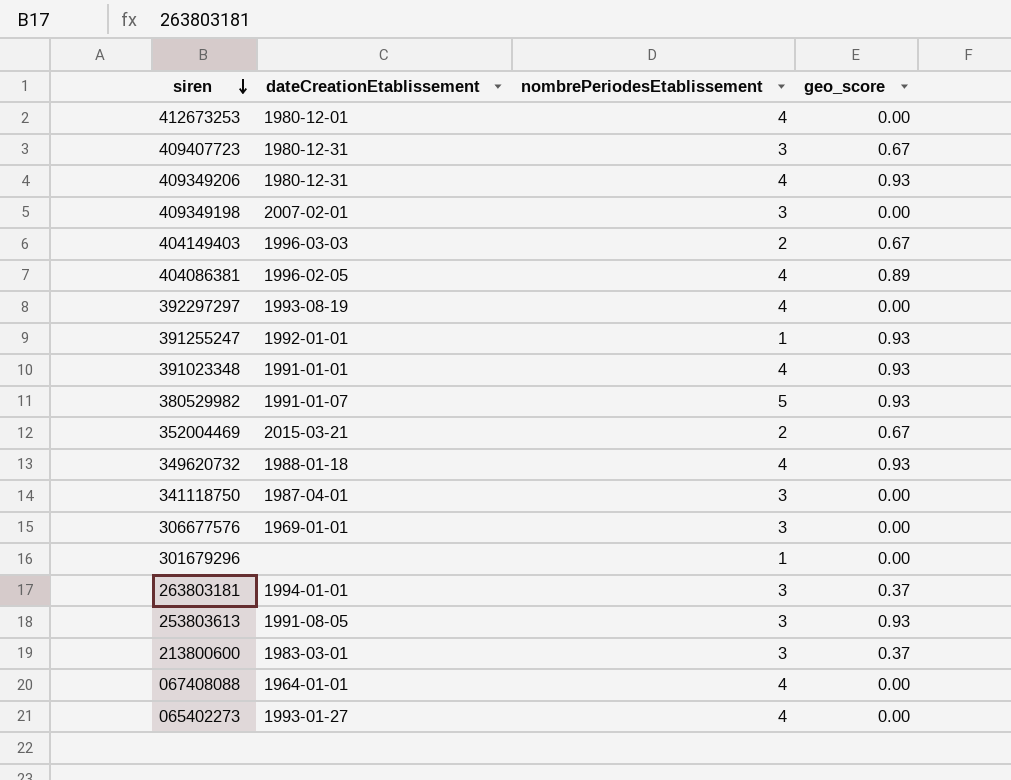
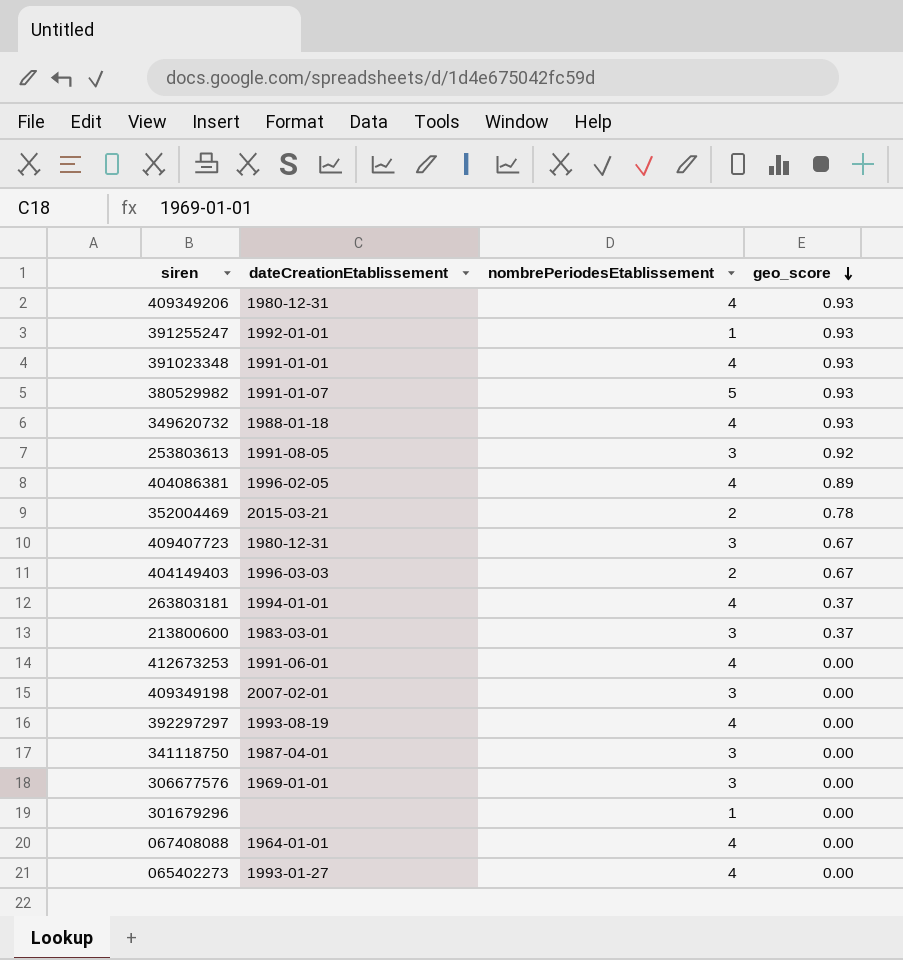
row order: siren descending -> geo_score descending
253803613 | geo_score: 0.93 -> 0.92
352004469 | geo_score: 0.67 -> 0.78
263803181 | nombrePeriodesEtablissement: 3 -> 4
412673253 | dateCreationEtablissement: 1980-12-01 -> 1991-06-01

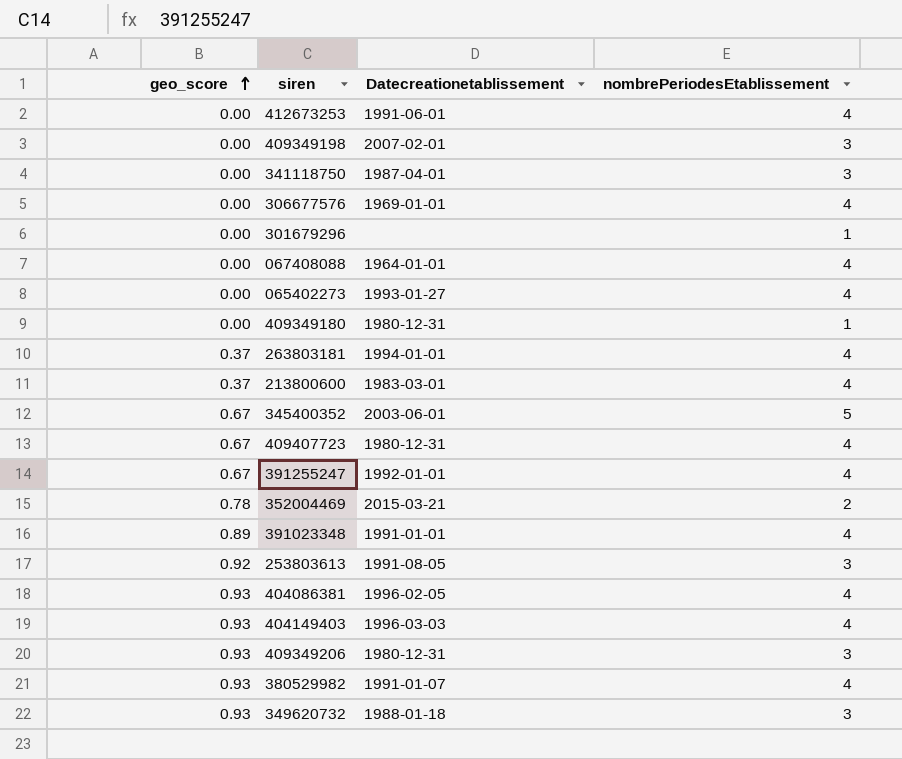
row order: geo_score descending -> geo_score ascending
column geo_score | position: 4 -> 1
column name: dateCreationEtablissement -> Datecreationetablissement
row 392297297: 1993-08-19 | 4 | 0.00 -> none
306677576 | nombrePeriodesEtablissement: 3 -> 4
row 409349180: none -> 0.00 | 1980-12-31 | 1
213800600 | nombrePeriodesEtablissement: 3 -> 4
row 345400352: none -> 0.67 | 2003-06-01 | 5
409407723 | nombrePeriodesEtablissement: 3 -> 4
391255247 | geo_score: 0.93 -> 0.67
391255247 | nombrePeriodesEtablissement: 1 -> 4
391023348 | geo_score: 0.93 -> 0.89
404086381 | geo_score: 0.89 -> 0.93
404149403 | geo_score: 0.67 -> 0.93
404149403 | nombrePeriodesEtablissement: 2 -> 4
409349206 | nombrePeriodesEtablissement: 4 -> 3
380529982 | nombrePeriodesEtablissement: 5 -> 4
349620732 | nombrePeriodesEtablissement: 4 -> 3

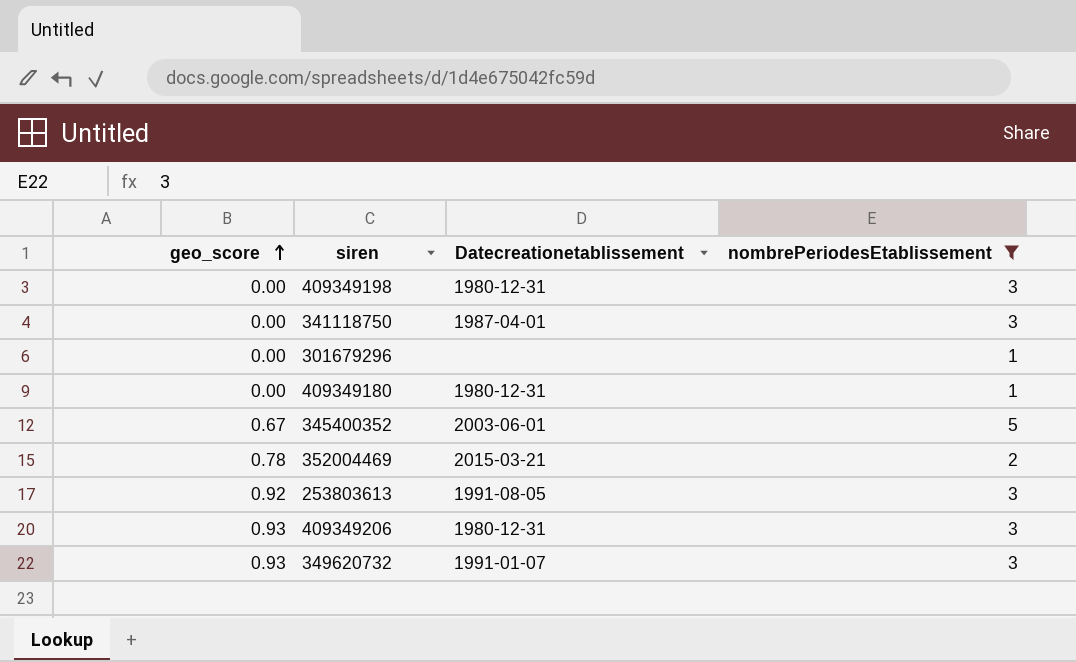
filter: none -> nombrePeriodesEtablissement != 4
409349198 | Datecreationetablissement: 2007-02-01 -> 1980-12-31
349620732 | Datecreationetablissement: 1988-01-18 -> 1991-01-07

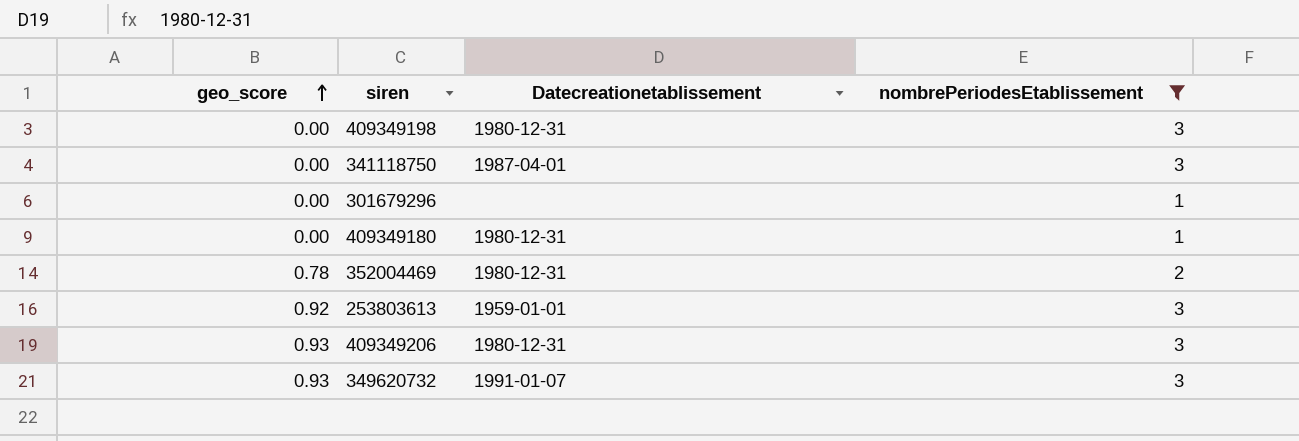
row 345400352: 0.67 | 2003-06-01 | 5 -> none
352004469 | Datecreationetablissement: 2015-03-21 -> 1980-12-31
253803613 | Datecreationetablissement: 1991-08-05 -> 1959-01-01

